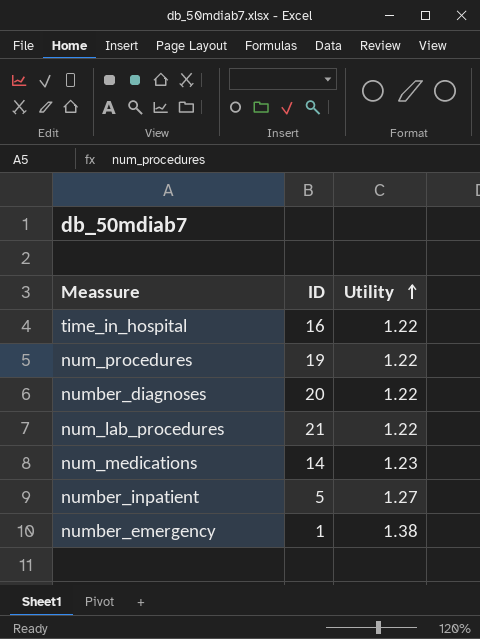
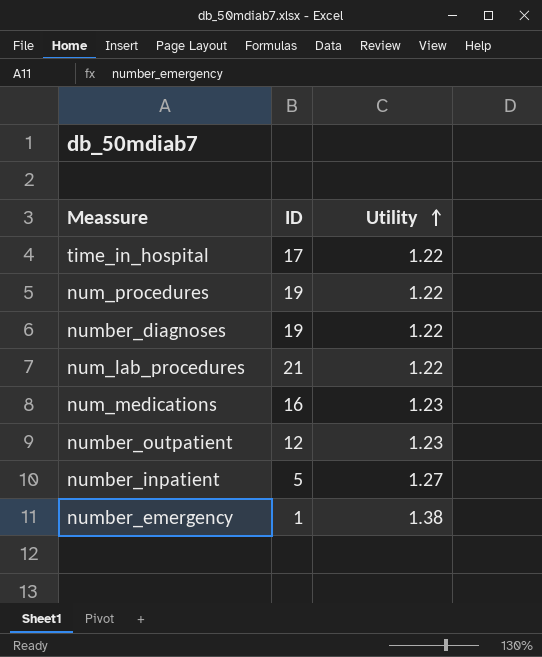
time_in_hospital | ID: 16 -> 17
number_diagnoses | ID: 20 -> 19
num_medications | ID: 14 -> 16
row number_outpatient: none -> 12 | 1.23

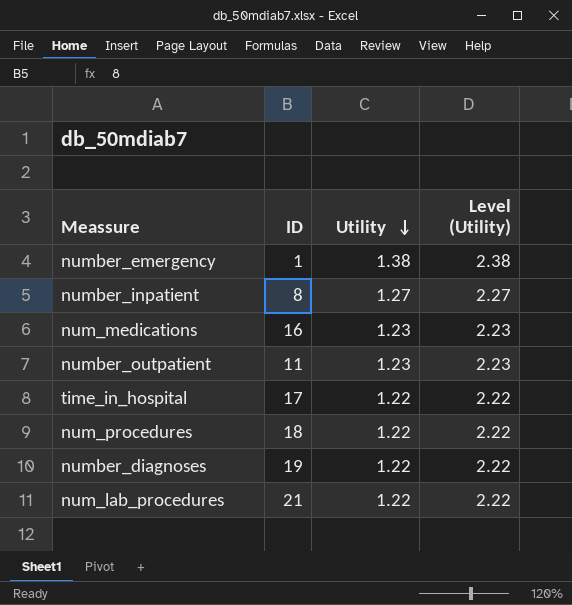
row order: Utility ascending -> Utility descending
column Level (Utility) | formula: none -> [Utility] + 1
number_inpatient | ID: 5 -> 8
number_outpatient | ID: 12 -> 11
num_procedures | ID: 19 -> 18

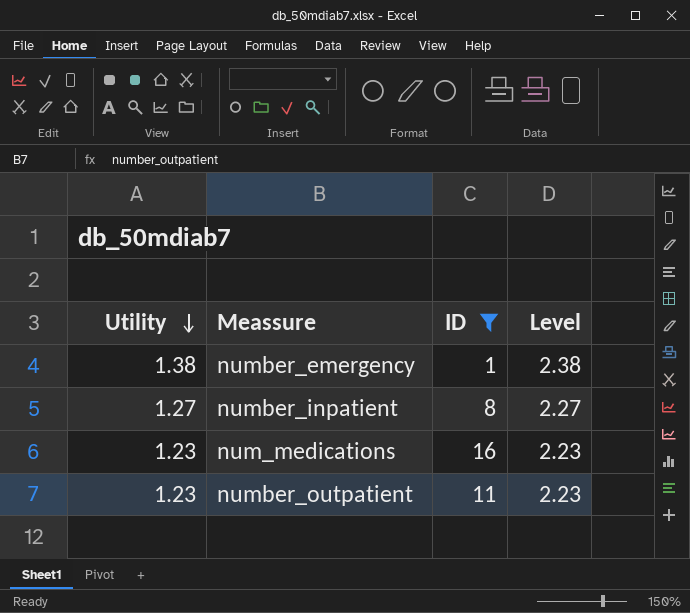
filter: none -> ID <= 16
column Utility | position: 3 -> 1
column name: Level (Utility) -> Level

